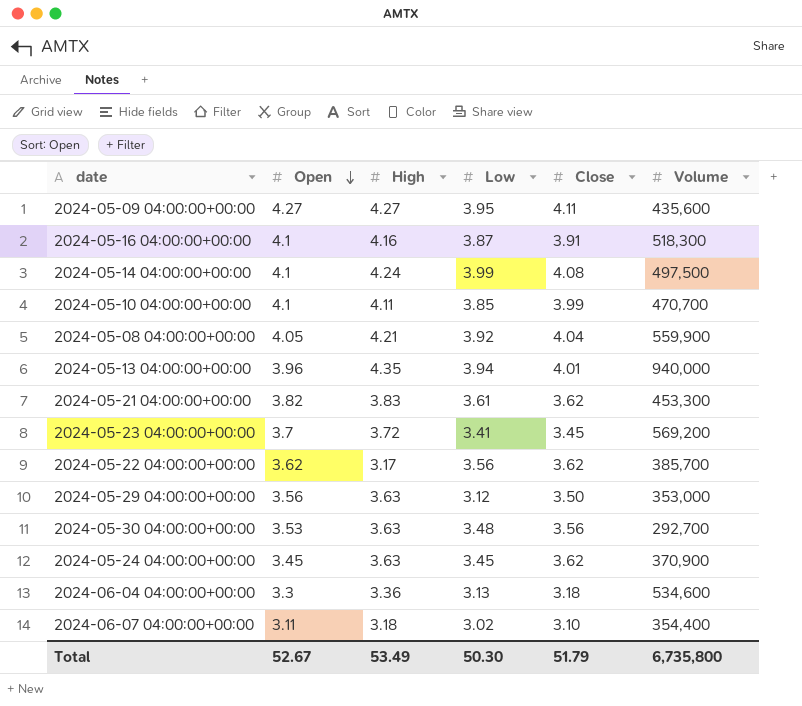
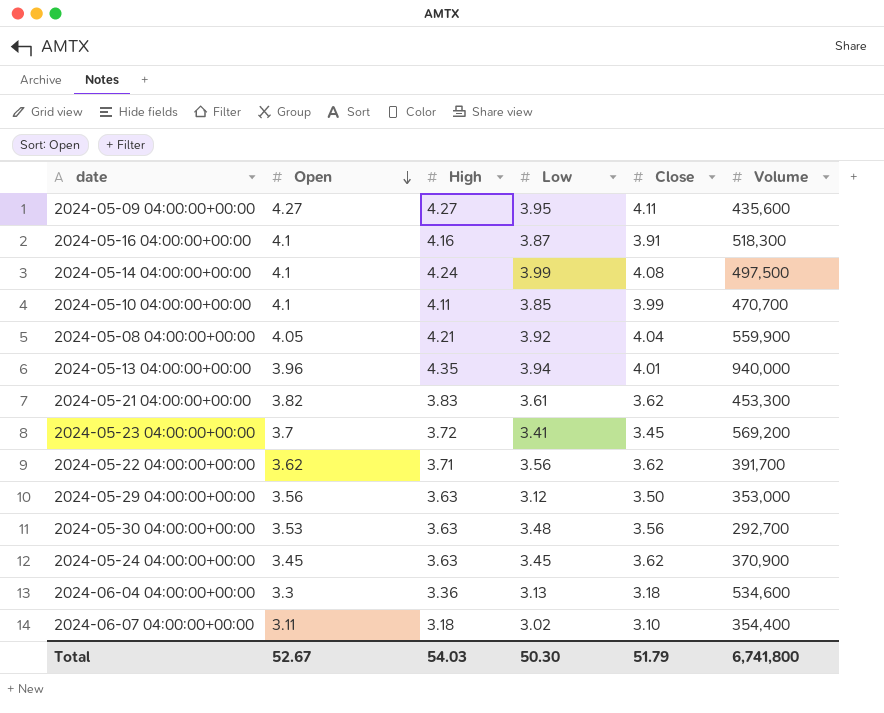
2024-05-22 04:00:00+00:00 | High: 3.17 -> 3.71
2024-05-22 04:00:00+00:00 | Volume: 385,700 -> 391,700
Total | High: 53.49 -> 54.03
Total | Volume: 6,735,800 -> 6,741,800

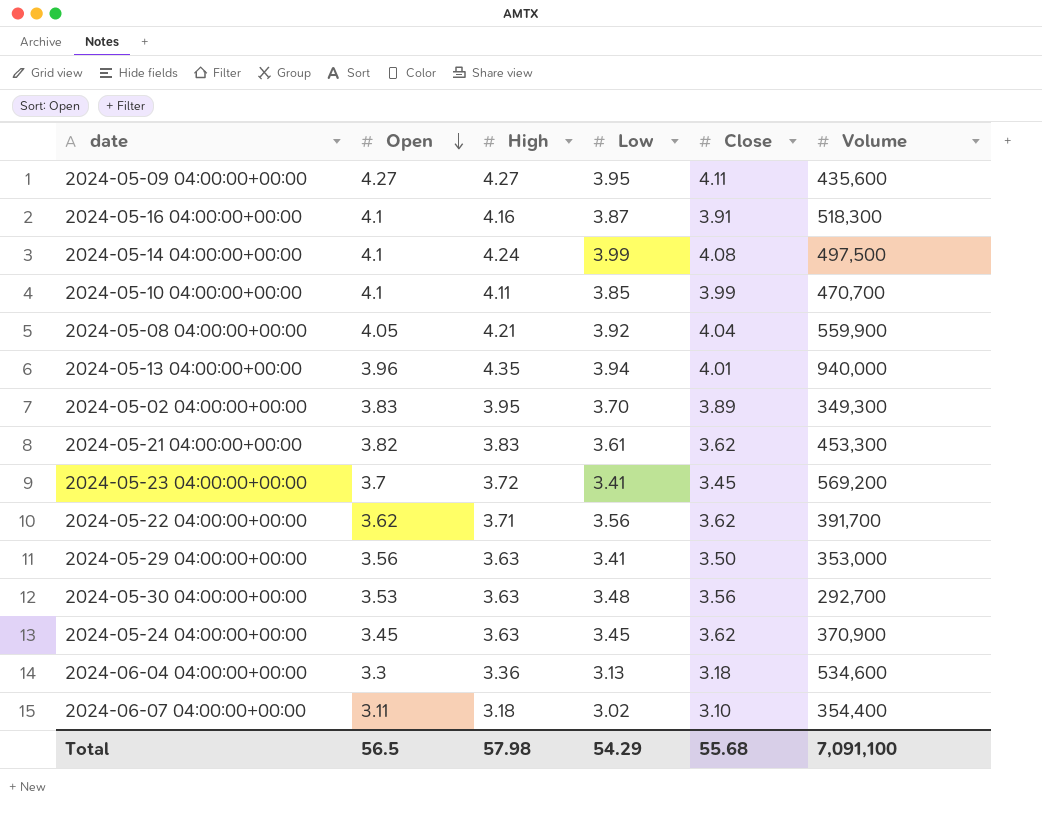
row 2024-05-02 04:00:00+00:00: none -> 3.83 | 3.95 | 3.70 | 3.89 | 349,300
2024-05-29 04:00:00+00:00 | Low: 3.12 -> 3.41
Total | Open: 52.67 -> 56.5
Total | High: 54.03 -> 57.98
Total | Low: 50.30 -> 54.29
Total | Close: 51.79 -> 55.68
Total | Volume: 6,741,800 -> 7,091,100

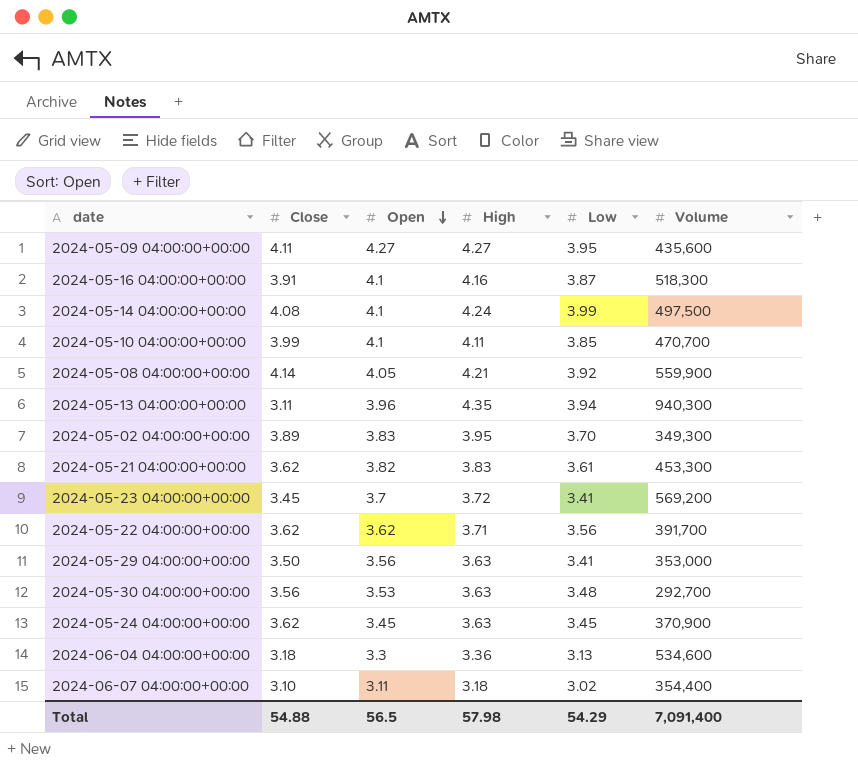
column Close | position: 5 -> 2
2024-05-08 04:00:00+00:00 | Close: 4.04 -> 4.14
2024-05-13 04:00:00+00:00 | Close: 4.01 -> 3.11
2024-05-13 04:00:00+00:00 | Volume: 940,000 -> 940,300
Total | Close: 55.68 -> 54.88
Total | Volume: 7,091,100 -> 7,091,400

